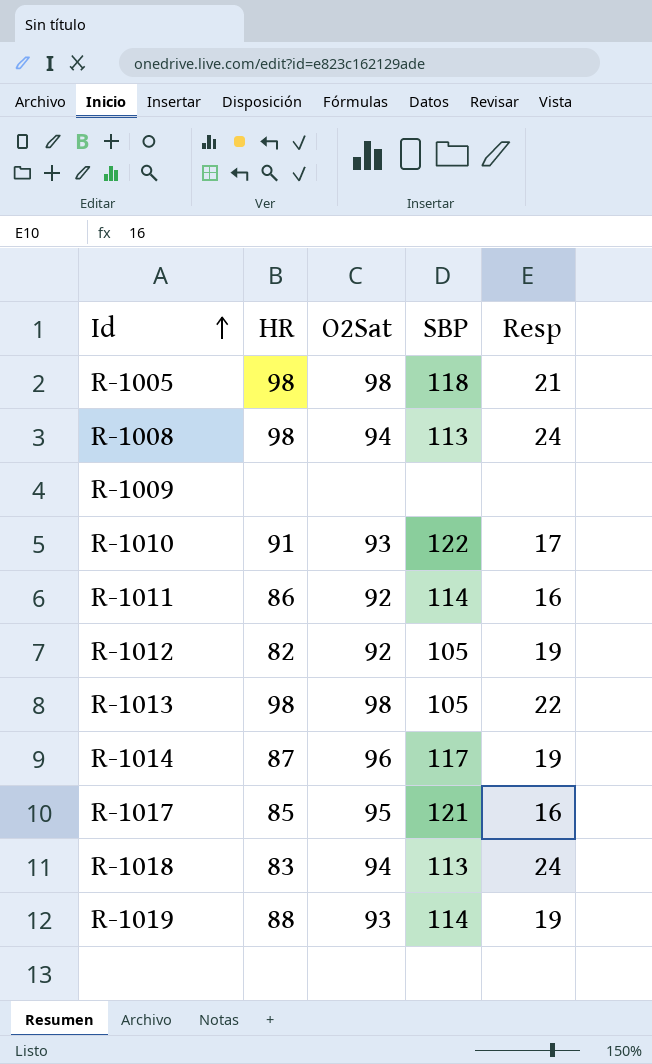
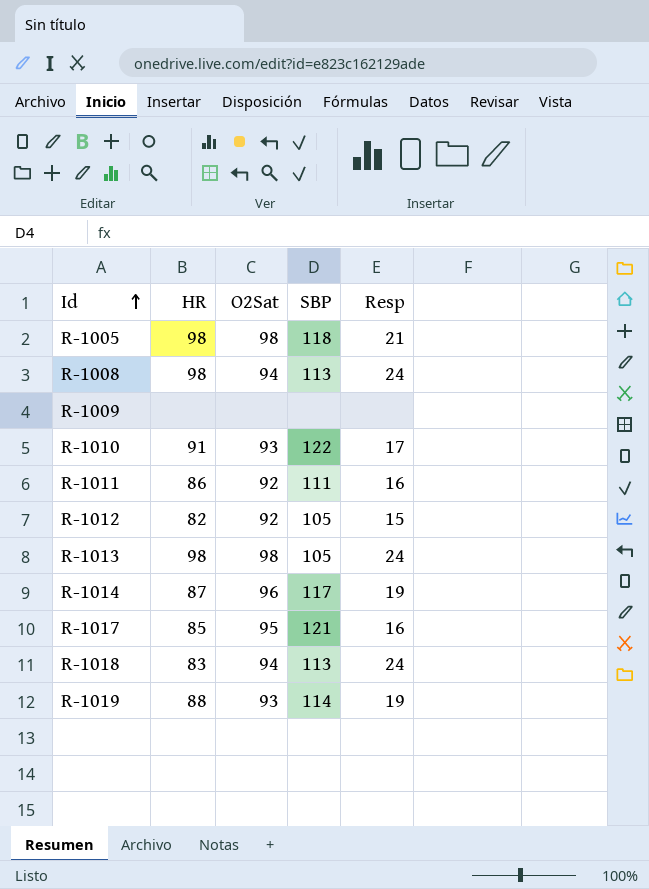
R-1011 | SBP: 114 -> 111
R-1012 | Resp: 19 -> 15
R-1013 | Resp: 22 -> 24

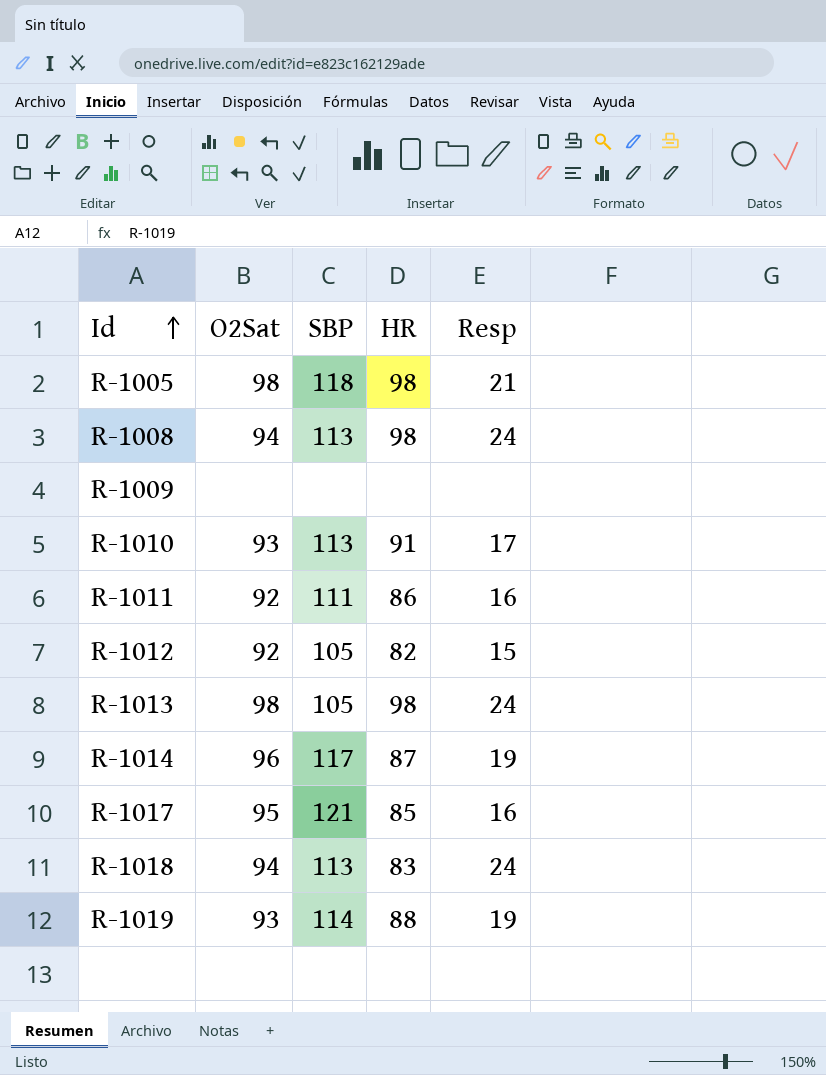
column HR | position: 2 -> 4
R-1010 | SBP: 122 -> 113

